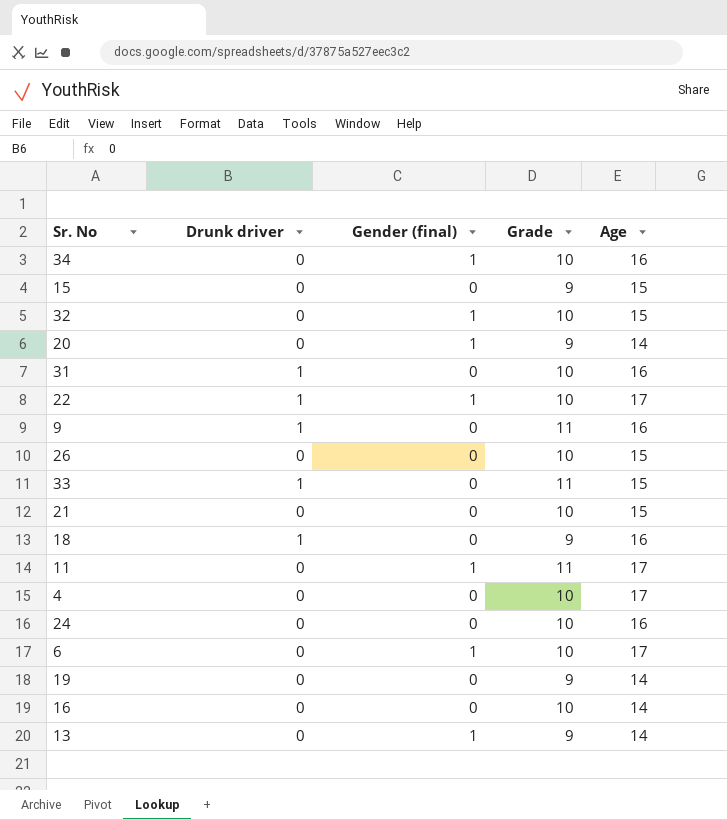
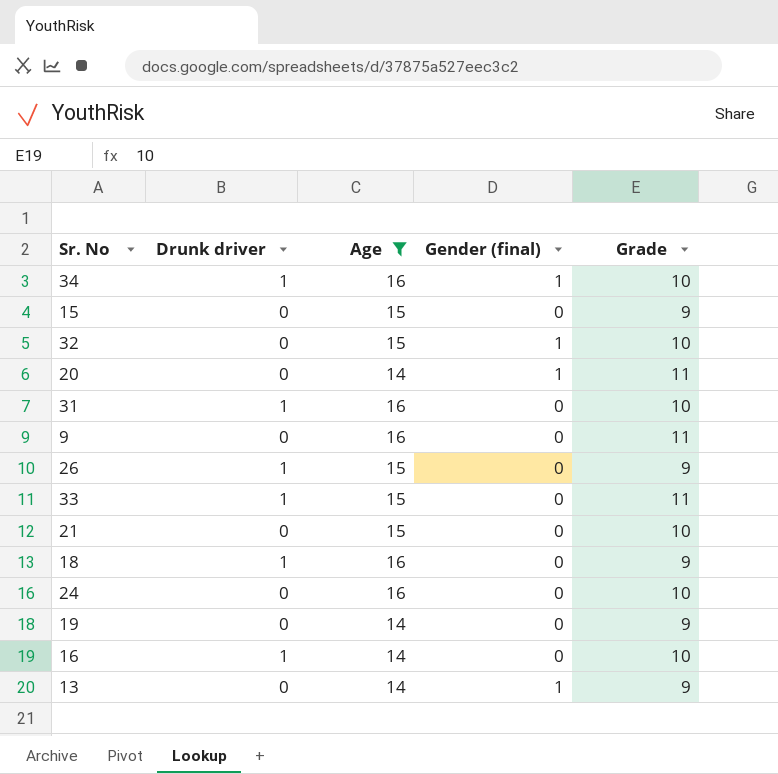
filter: none -> Age != 17
column Age | position: 5 -> 3
34 | Drunk driver: 0 -> 1
20 | Grade: 9 -> 11
9 | Drunk driver: 1 -> 0
26 | Drunk driver: 0 -> 1
26 | Grade: 10 -> 9
16 | Drunk driver: 0 -> 1

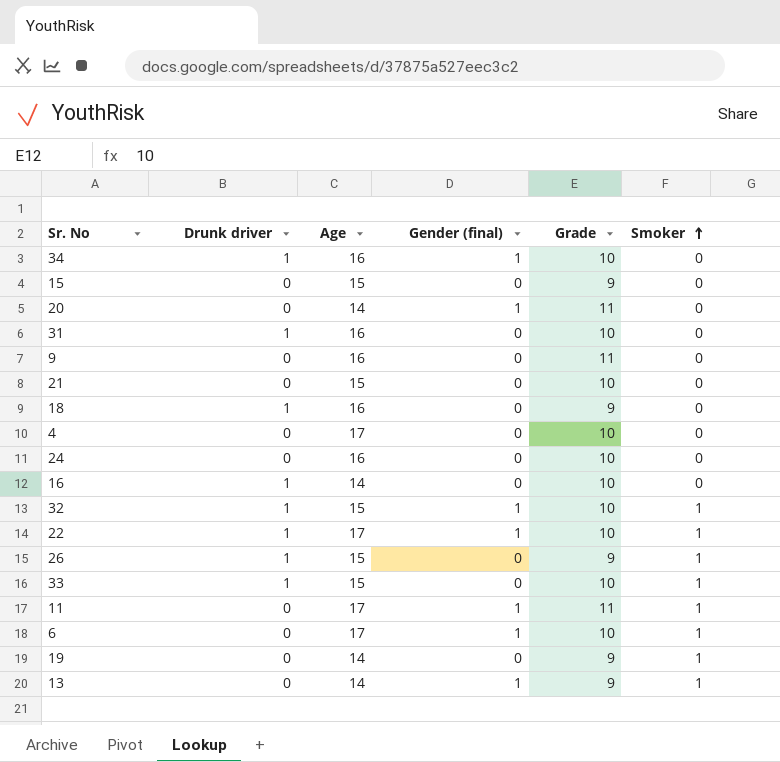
filter: Age != 17 -> none
row order: none -> Smoker ascending
column Smoker | position: none -> 6
32 | Drunk driver: 0 -> 1
33 | Grade: 11 -> 10

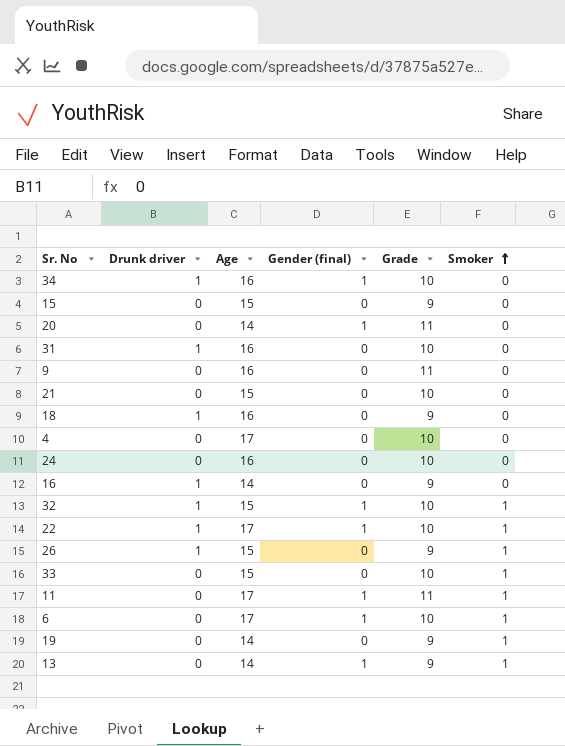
16 | Grade: 10 -> 9
33 | Drunk driver: 1 -> 0

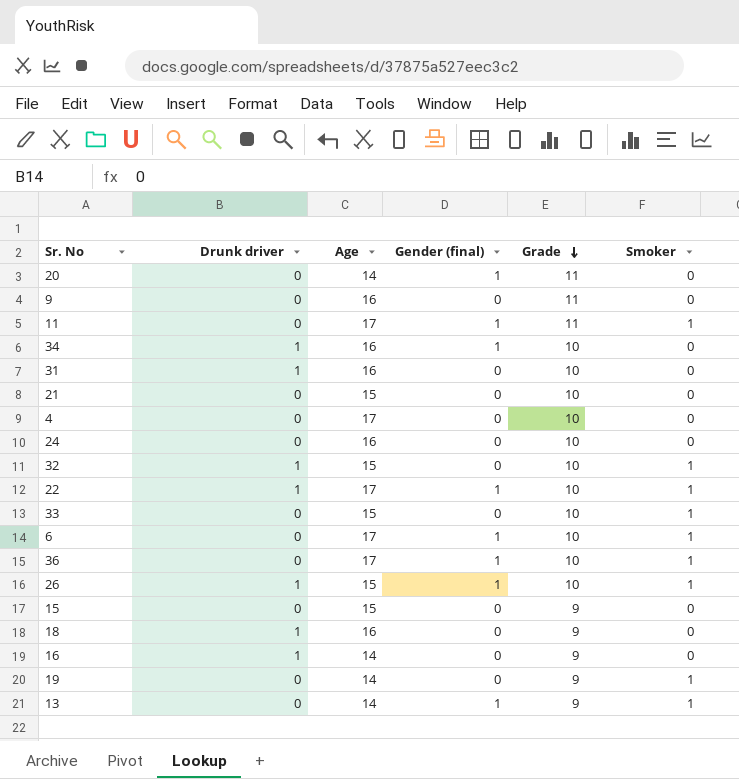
row order: Smoker ascending -> Grade descending
32 | Gender (final): 1 -> 0
row 36: none -> 0 | 17 | 1 | 10 | 1
26 | Gender (final): 0 -> 1
26 | Grade: 9 -> 10

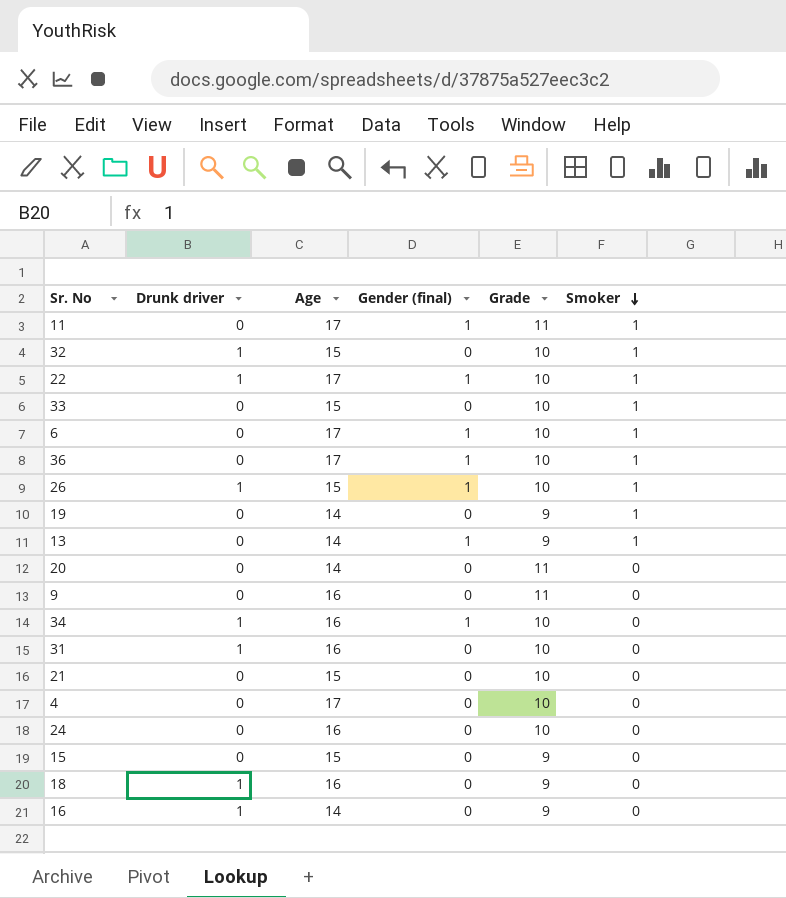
row order: Grade descending -> Smoker descending
20 | Gender (final): 1 -> 0

